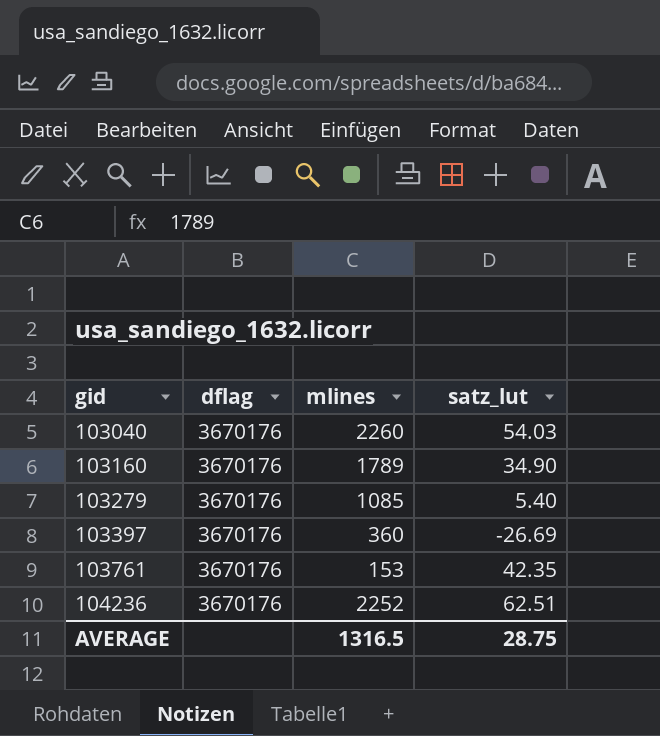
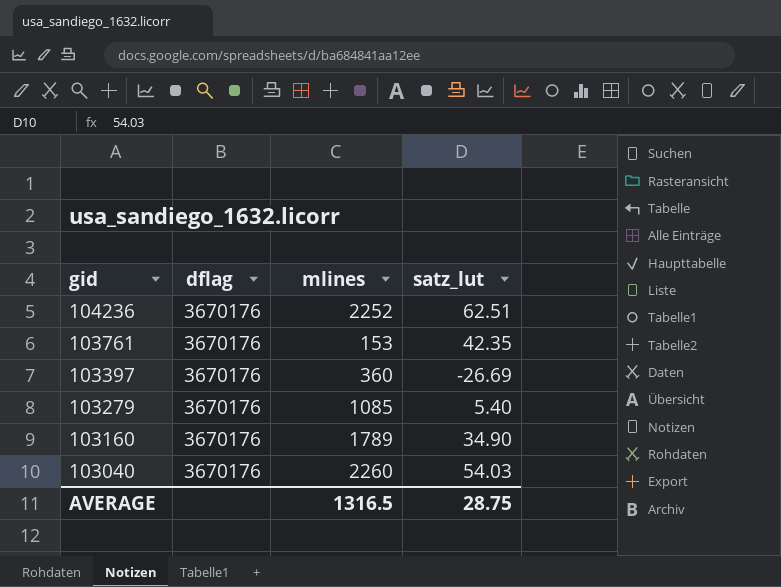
row order: gid ascending -> gid descending

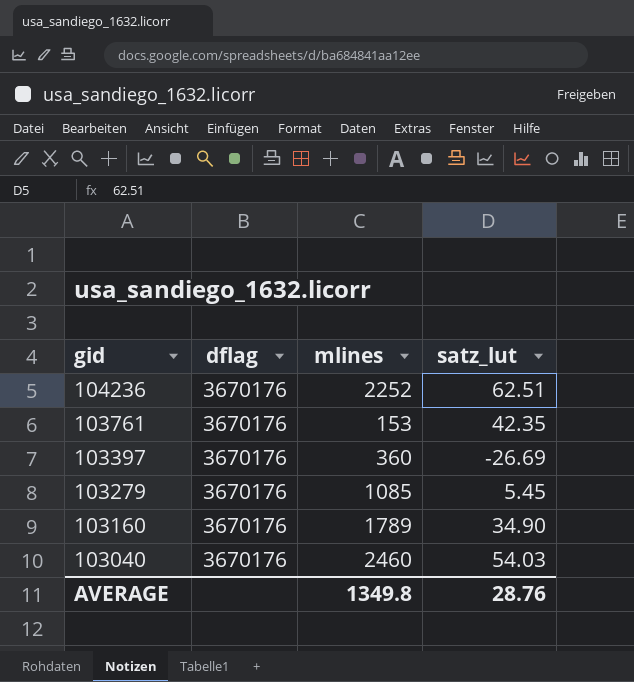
103279 | satz_lut: 5.40 -> 5.45
103040 | mlines: 2260 -> 2460
AVERAGE | mlines: 1316.5 -> 1349.8
AVERAGE | satz_lut: 28.75 -> 28.76

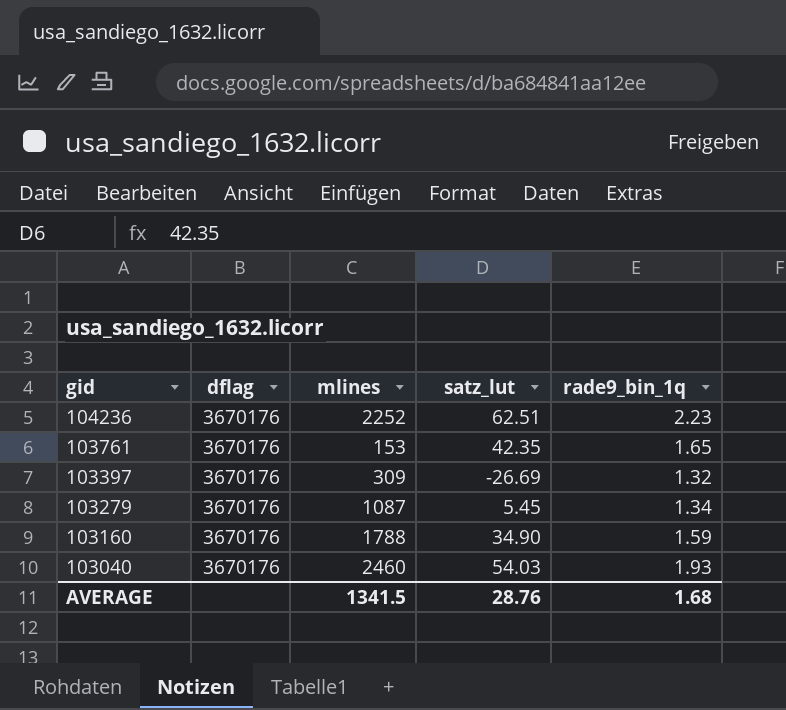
column rade9_bin_1q | position: none -> 5
103397 | mlines: 360 -> 309
103279 | mlines: 1085 -> 1087
103160 | mlines: 1789 -> 1788
AVERAGE | mlines: 1349.8 -> 1341.5

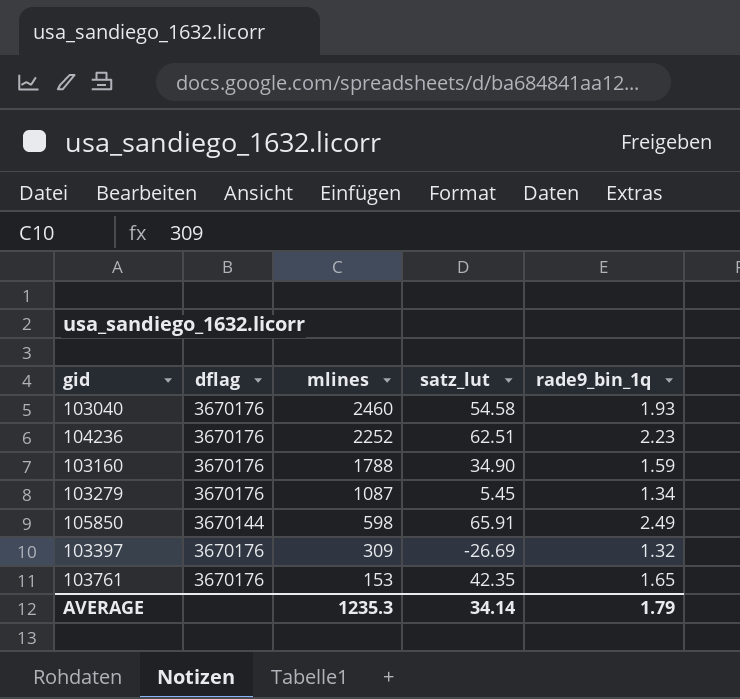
row order: gid descending -> mlines descending
103040 | satz_lut: 54.03 -> 54.58
row 105850: none -> 3670144 | 598 | 65.91 | 2.49
AVERAGE | mlines: 1341.5 -> 1235.3
AVERAGE | satz_lut: 28.76 -> 34.14
AVERAGE | rade9_bin_1q: 1.68 -> 1.79

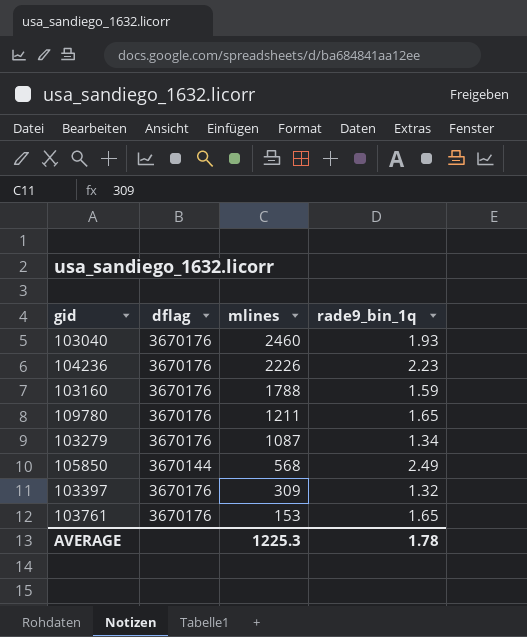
column satz_lut | position: 4 -> none
104236 | mlines: 2252 -> 2226
row 109780: none -> 3670176 | 1211 | 1.65
105850 | mlines: 598 -> 568
AVERAGE | mlines: 1235.3 -> 1225.3
AVERAGE | rade9_bin_1q: 1.79 -> 1.78

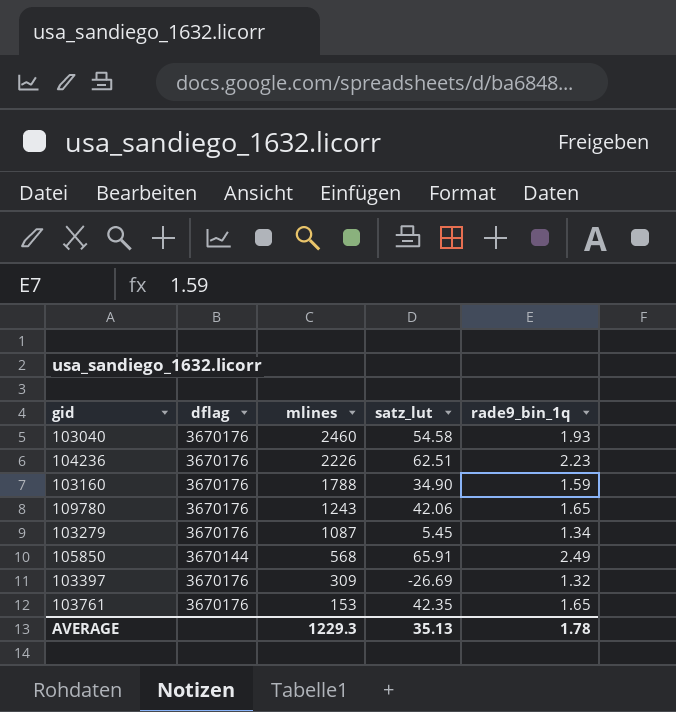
column satz_lut | position: none -> 4
109780 | mlines: 1211 -> 1243
AVERAGE | mlines: 1225.3 -> 1229.3

